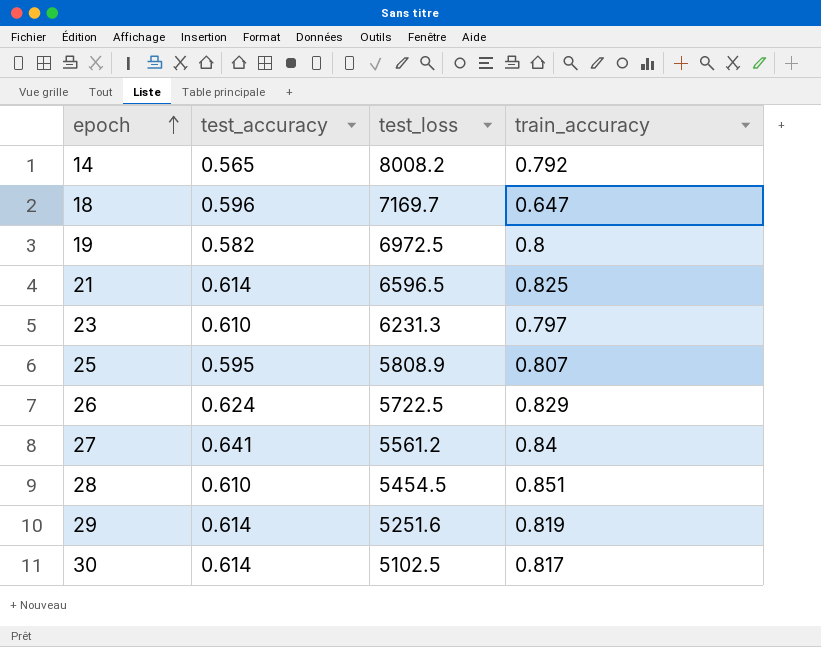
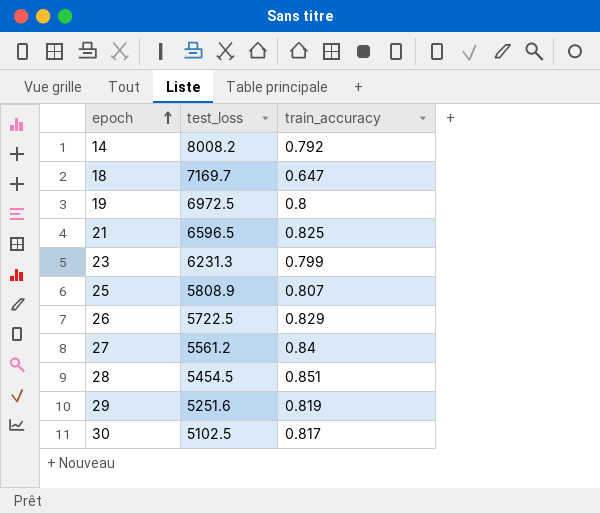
column test_accuracy | position: 2 -> none
23 | train_accuracy: 0.797 -> 0.799

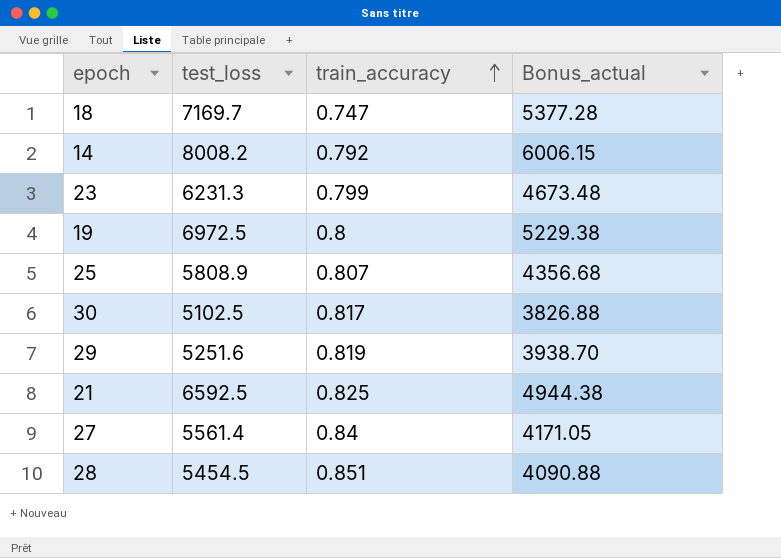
row order: epoch ascending -> train_accuracy ascending
column Bonus_actual | formula: none -> [test_loss] * 0.75
row 26: 5722.5 | 0.829 -> none
18 | train_accuracy: 0.647 -> 0.747
21 | test_loss: 6596.5 -> 6592.5
27 | test_loss: 5561.2 -> 5561.4

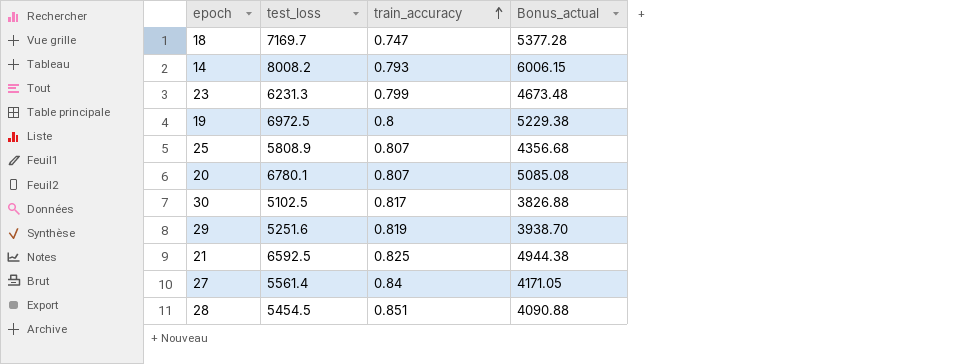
14 | train_accuracy: 0.792 -> 0.793
row 20: none -> 6780.1 | 0.807 | 5085.08

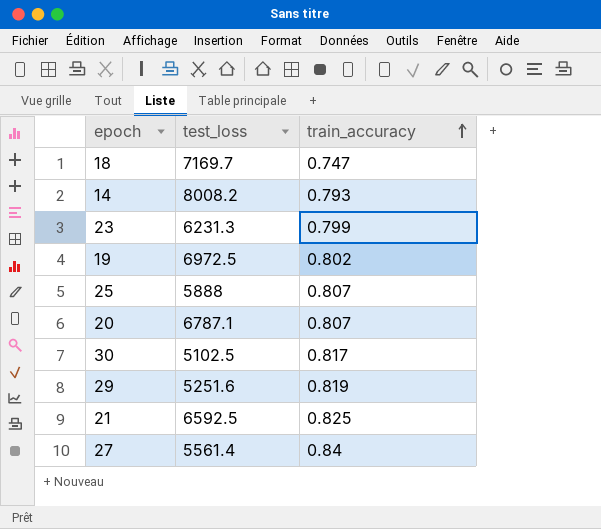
column Bonus_actual | formula: [test_loss] * 0.75 -> none
row 28: 5454.5 | 0.851 | 4090.88 -> none
19 | train_accuracy: 0.8 -> 0.802
25 | test_loss: 5808.9 -> 5888
20 | test_loss: 6780.1 -> 6787.1

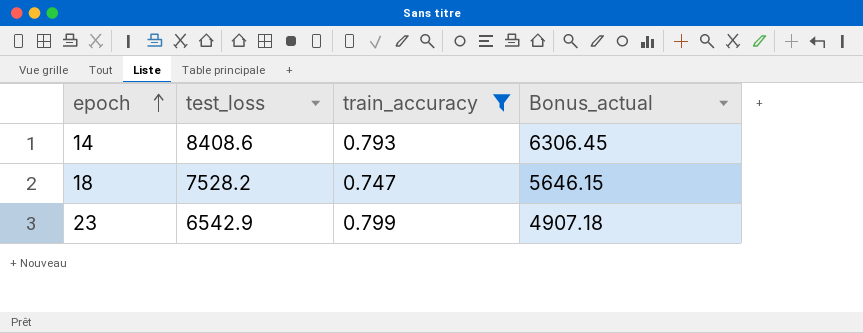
filter: none -> train_accuracy <= 0.799
row order: train_accuracy ascending -> epoch ascending
column Bonus_actual | formula: none -> [test_loss] * 0.75
14 | test_loss: 8008.2 -> 8408.6
18 | test_loss: 7169.7 -> 7528.2
23 | test_loss: 6231.3 -> 6542.9

